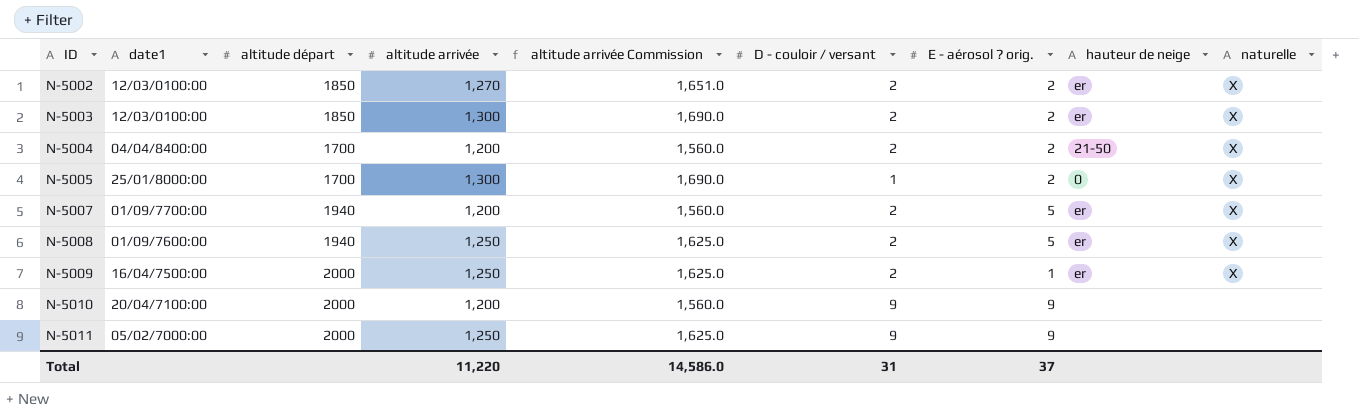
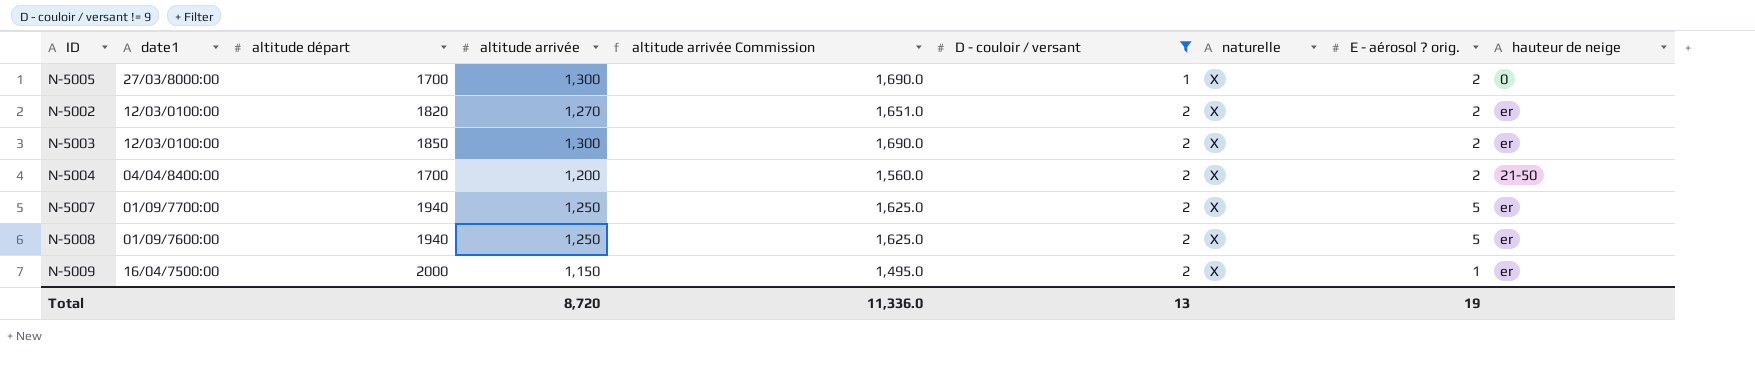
filter: none -> D - couloir / versant != 9
row order: ID ascending -> D - couloir / versant ascending
column naturelle | position: 9 -> 7
N-5005 | date1: 25/01/8000:00 -> 27/03/8000:00
N-5002 | altitude départ: 1850 -> 1820
N-5007 | altitude arrivée: 1,200 -> 1,250
N-5007 | altitude arrivée Commission: 1,560.0 -> 1,625.0
N-5009 | altitude arrivée: 1,250 -> 1,150
N-5009 | altitude arrivée Commission: 1,625.0 -> 1,495.0
Total | altitude arrivée: 11,220 -> 8,720
Total | altitude arrivée Commission: 14,586.0 -> 11,336.0
Total | D - couloir / versant: 31 -> 13
Total | E - aérosol ? orig.: 37 -> 19

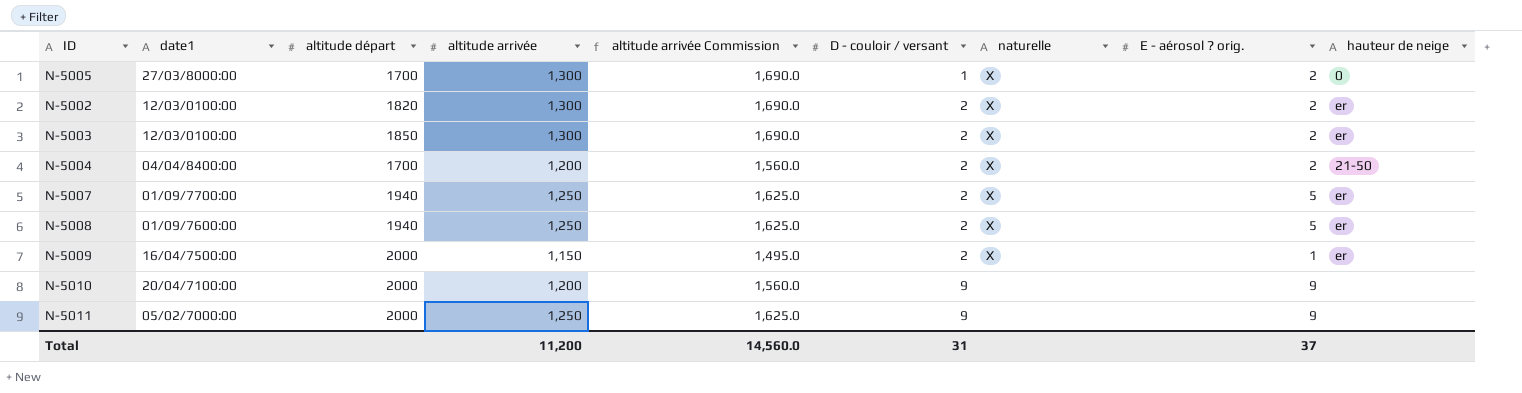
filter: D - couloir / versant != 9 -> none
N-5002 | altitude arrivée: 1,270 -> 1,300
N-5002 | altitude arrivée Commission: 1,651.0 -> 1,690.0
Total | altitude arrivée: 8,720 -> 11,200
Total | altitude arrivée Commission: 11,336.0 -> 14,560.0
Total | D - couloir / versant: 13 -> 31
Total | E - aérosol ? orig.: 19 -> 37

